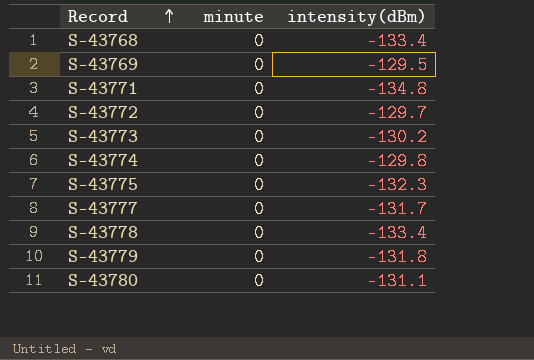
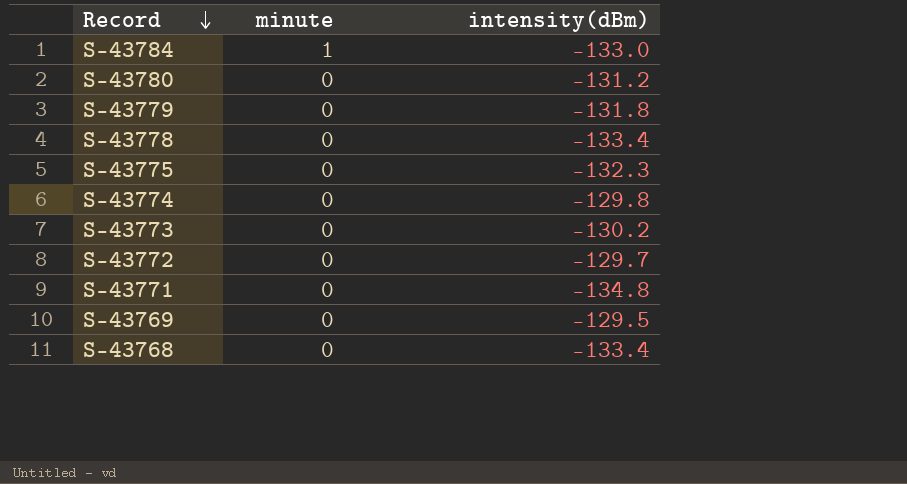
row order: Record ascending -> Record descending
row S-43777: 0 | -131.7 -> none
row S-43784: none -> 1 | -133.0
S-43780 | intensity(dBm): -131.1 -> -131.2

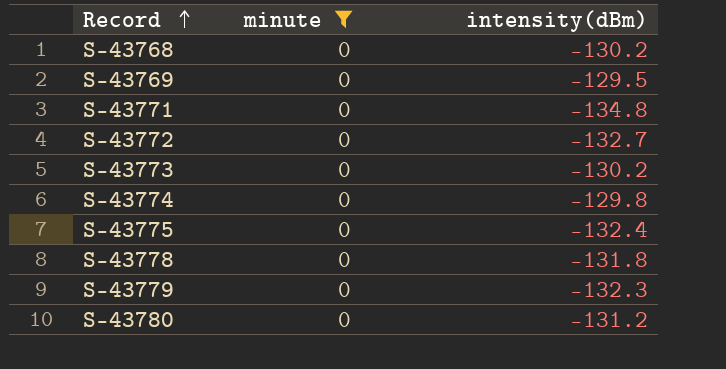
filter: none -> minute = 0
row order: Record descending -> Record ascending
S-43768 | intensity(dBm): -133.4 -> -130.2
S-43772 | intensity(dBm): -129.7 -> -132.7
S-43775 | intensity(dBm): -132.3 -> -132.4
S-43778 | intensity(dBm): -133.4 -> -131.8
S-43779 | intensity(dBm): -131.8 -> -132.3

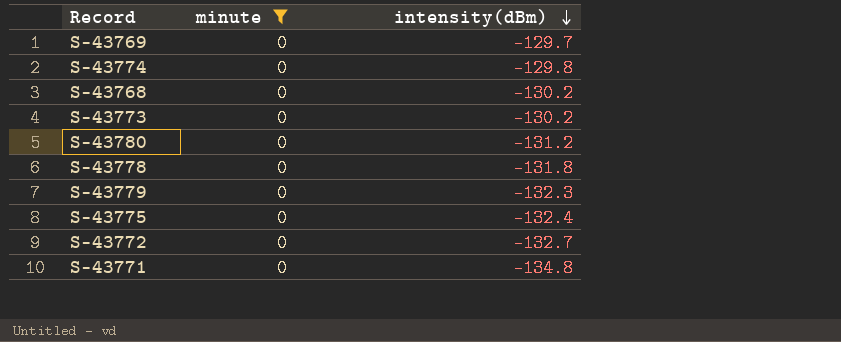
row order: Record ascending -> intensity(dBm) descending
S-43769 | intensity(dBm): -129.5 -> -129.7

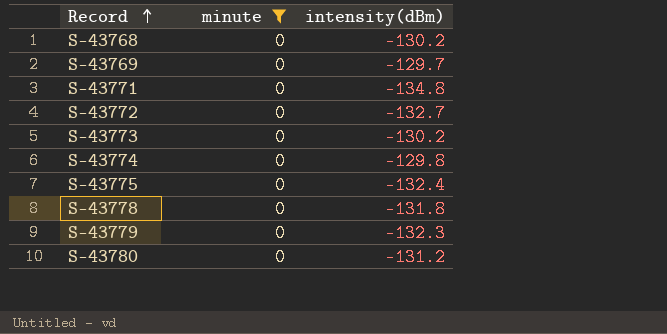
row order: intensity(dBm) descending -> Record ascending

